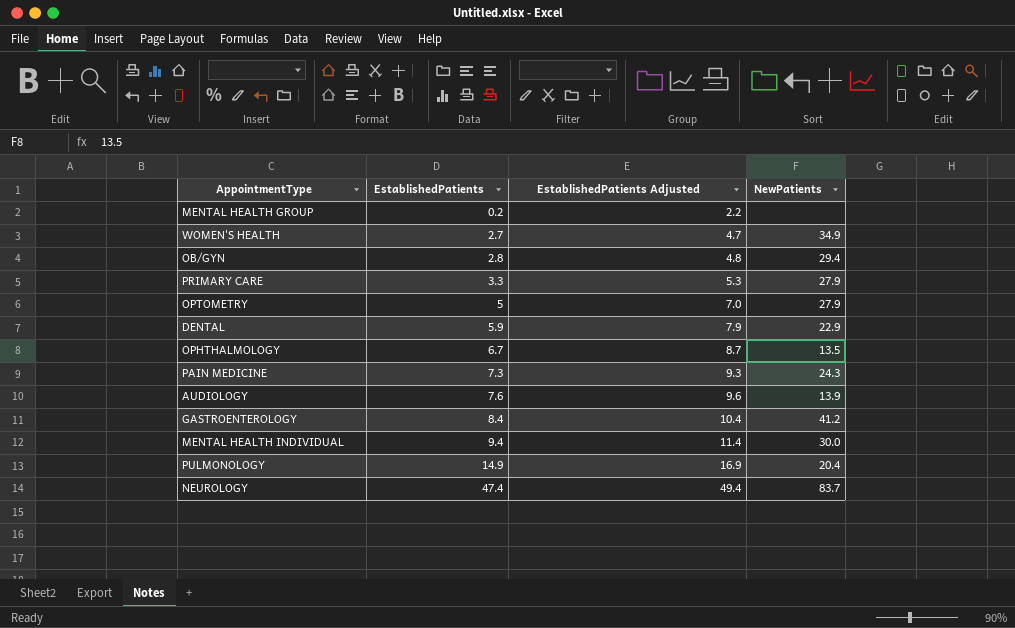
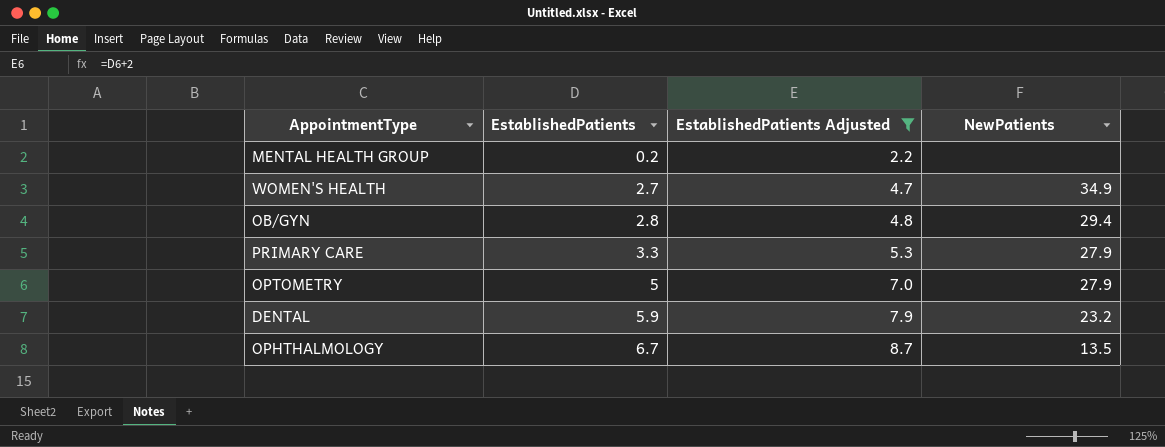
filter: none -> EstablishedPatients Adjusted <= 8.7
DENTAL | NewPatients: 22.9 -> 23.2

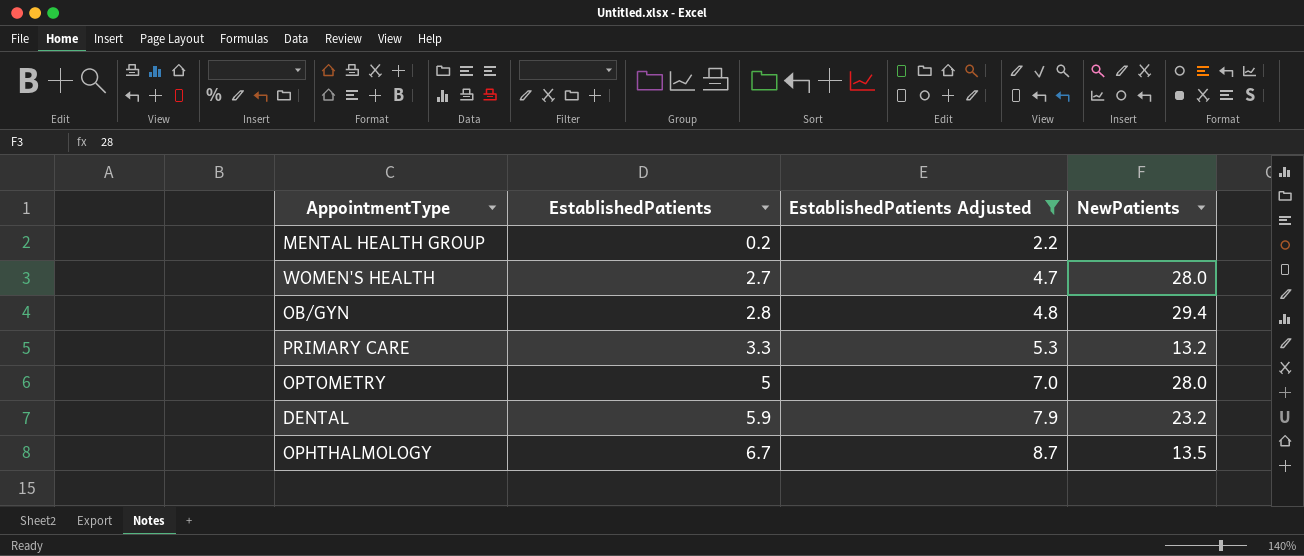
WOMEN'S HEALTH | NewPatients: 34.9 -> 28.0
PRIMARY CARE | NewPatients: 27.9 -> 13.2
OPTOMETRY | NewPatients: 27.9 -> 28.0

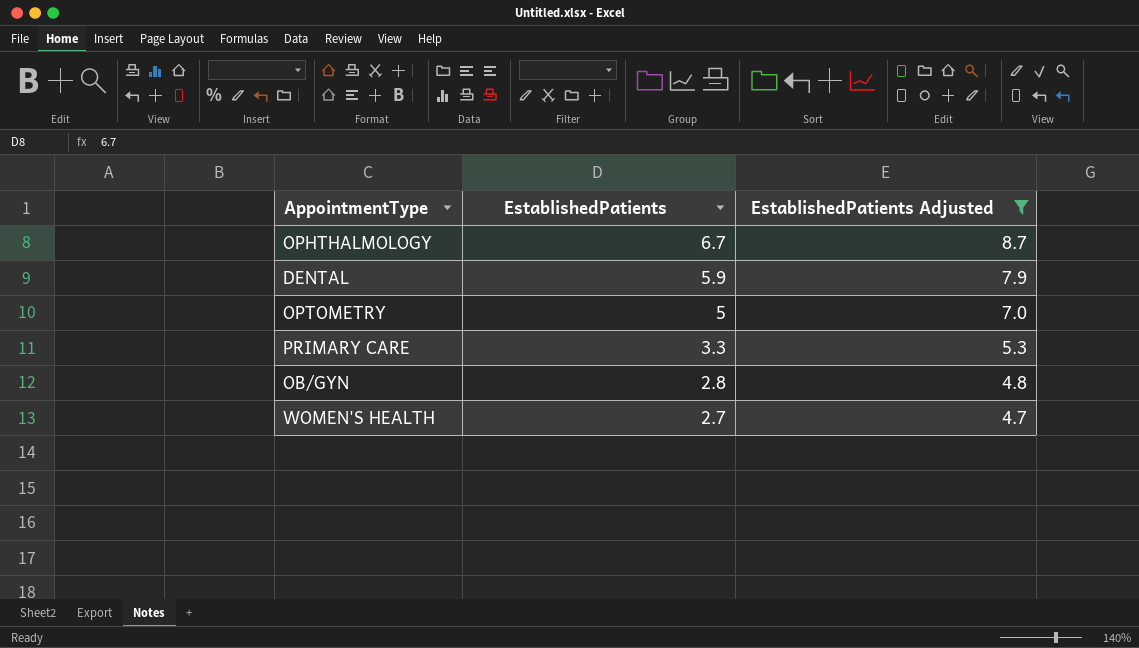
row order: EstablishedPatients ascending -> EstablishedPatients descending
column NewPatients | position: 4 -> none
row MENTAL HEALTH GROUP: 0.2 | 2.2 | none -> none

